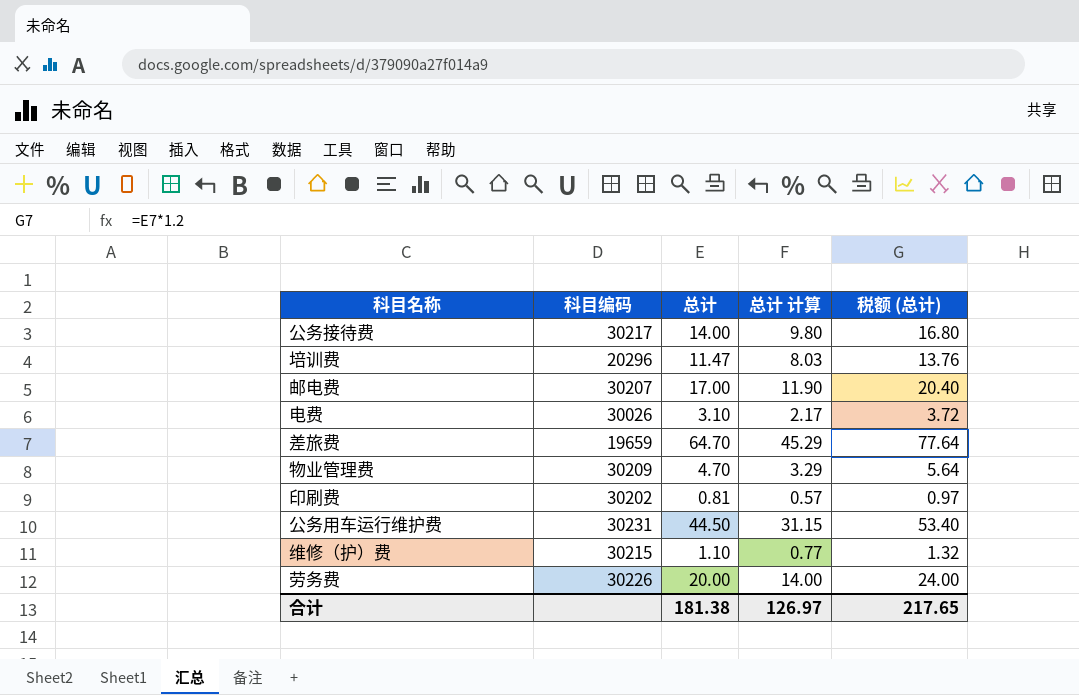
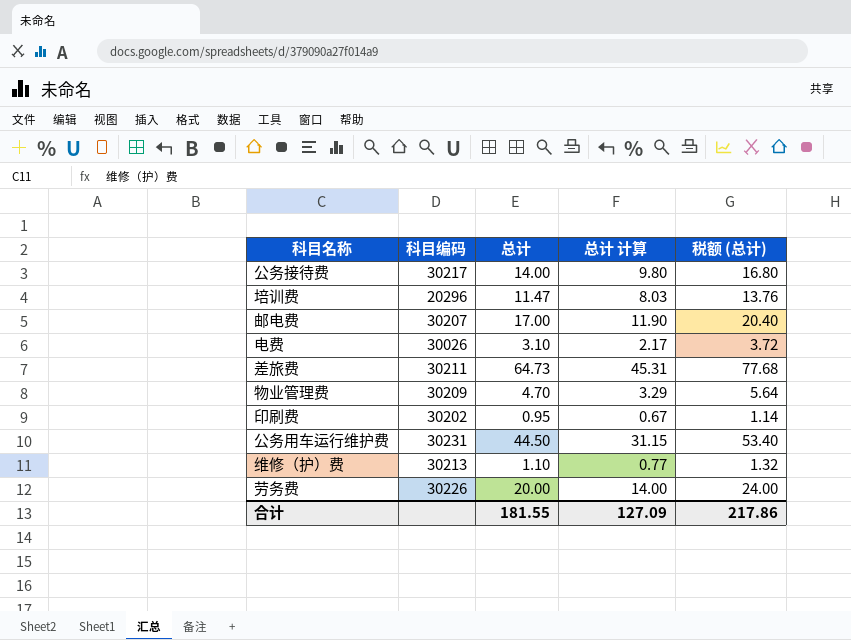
差旅费 | 科目编码: 19659 -> 30211
差旅费 | 总计: 64.70 -> 64.73
差旅费 | 总计 计算: 45.29 -> 45.31
差旅费 | 税额 (总计): 77.64 -> 77.68
印刷费 | 总计: 0.81 -> 0.95
印刷费 | 总计 计算: 0.57 -> 0.67
印刷费 | 税额 (总计): 0.97 -> 1.14
维修（护）费 | 科目编码: 30215 -> 30213
合计 | 总计: 181.38 -> 181.55
合计 | 总计 计算: 126.97 -> 127.09
合计 | 税额 (总计): 217.65 -> 217.86

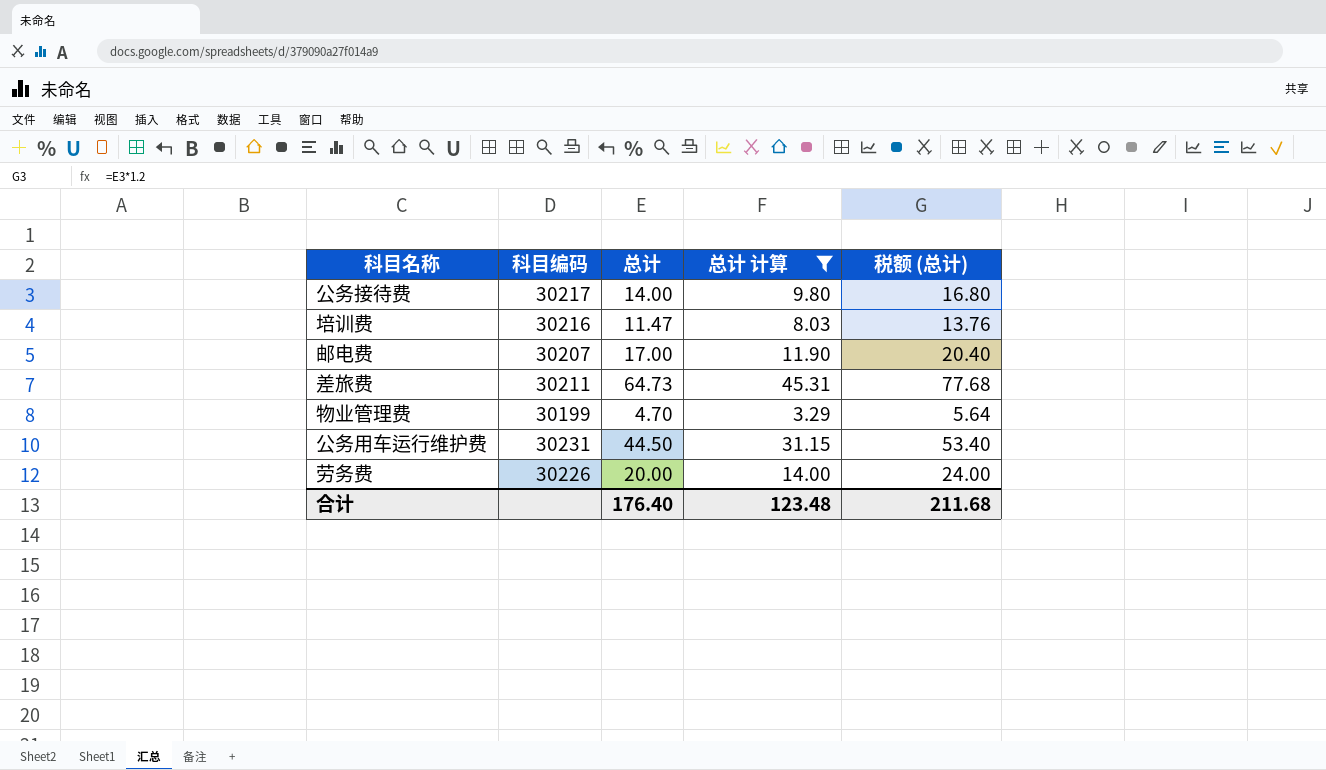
filter: none -> 总计 计算 >= 3.29
培训费 | 科目编码: 20296 -> 30216
物业管理费 | 科目编码: 30209 -> 30199
合计 | 总计: 181.55 -> 176.40
合计 | 总计 计算: 127.09 -> 123.48
合计 | 税额 (总计): 217.86 -> 211.68

